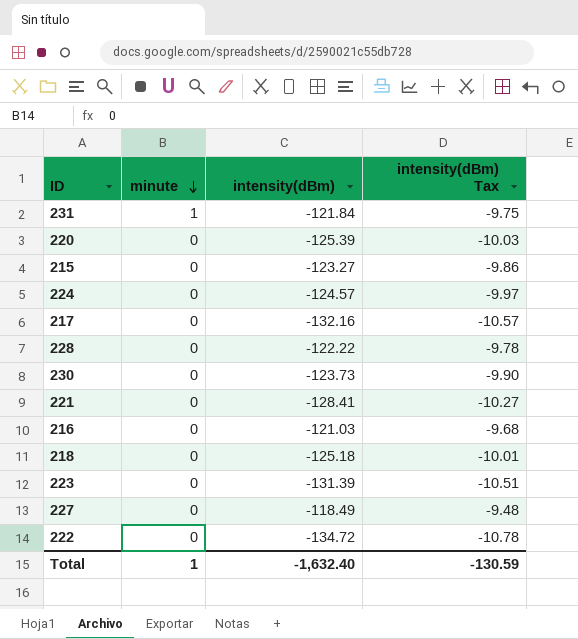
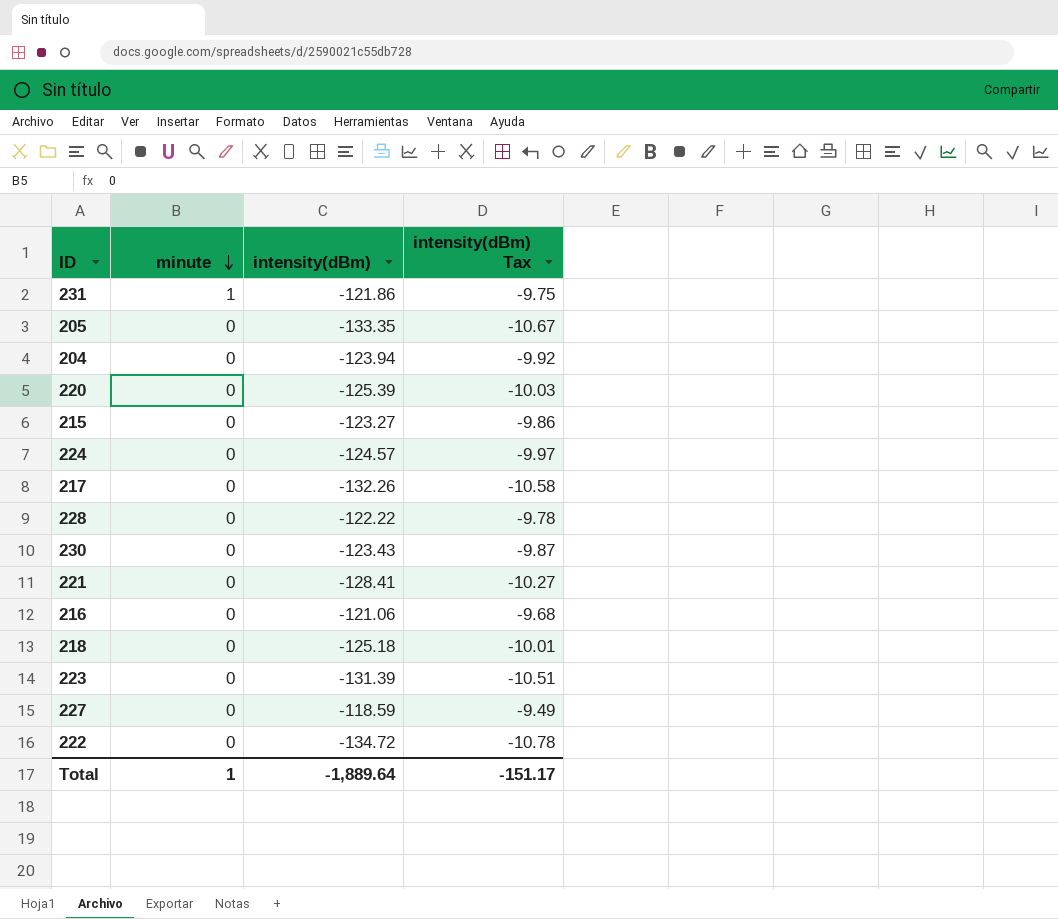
231 | intensity(dBm): -121.84 -> -121.86
row 205: none -> 0 | -133.35 | -10.67
row 204: none -> 0 | -123.94 | -9.92
217 | intensity(dBm): -132.16 -> -132.26
217 | intensity(dBm) Tax: -10.57 -> -10.58
230 | intensity(dBm): -123.73 -> -123.43
230 | intensity(dBm) Tax: -9.90 -> -9.87
216 | intensity(dBm): -121.03 -> -121.06
227 | intensity(dBm): -118.49 -> -118.59
227 | intensity(dBm) Tax: -9.48 -> -9.49
Total | intensity(dBm): -1,632.40 -> -1,889.64
Total | intensity(dBm) Tax: -130.59 -> -151.17

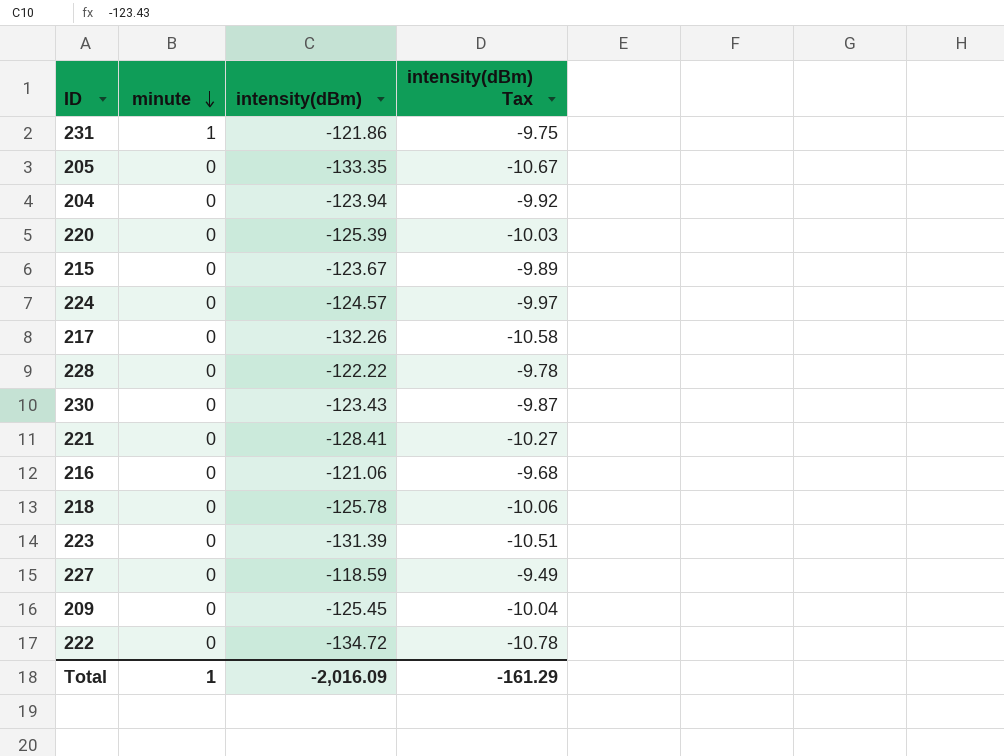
215 | intensity(dBm): -123.27 -> -123.67
215 | intensity(dBm) Tax: -9.86 -> -9.89
218 | intensity(dBm): -125.18 -> -125.78
218 | intensity(dBm) Tax: -10.01 -> -10.06
row 209: none -> 0 | -125.45 | -10.04
Total | intensity(dBm): -1,889.64 -> -2,016.09
Total | intensity(dBm) Tax: -151.17 -> -161.29

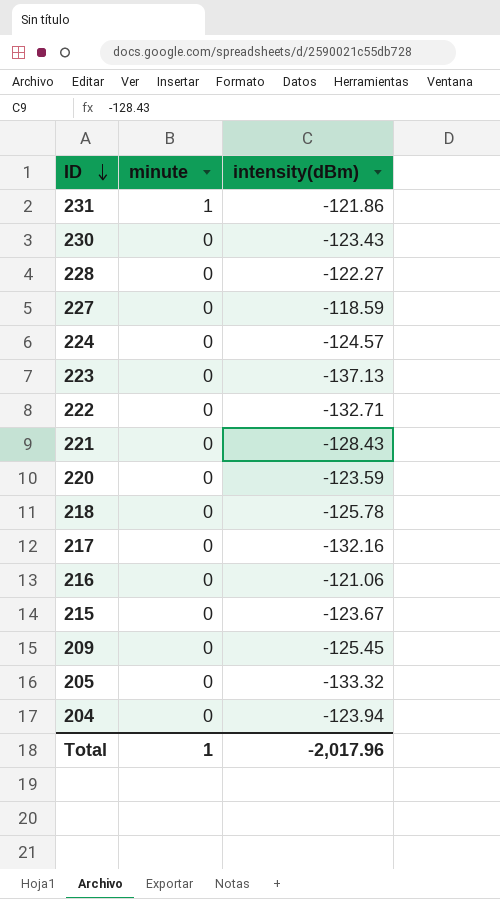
row order: minute descending -> ID descending
column intensity(dBm) Tax | formula: [intensity(dBm)] * 0.08 -> none
228 | intensity(dBm): -122.22 -> -122.27
223 | intensity(dBm): -131.39 -> -137.13
222 | intensity(dBm): -134.72 -> -132.71
221 | intensity(dBm): -128.41 -> -128.43
220 | intensity(dBm): -125.39 -> -123.59
217 | intensity(dBm): -132.26 -> -132.16
205 | intensity(dBm): -133.35 -> -133.32
Total | intensity(dBm): -2,016.09 -> -2,017.96

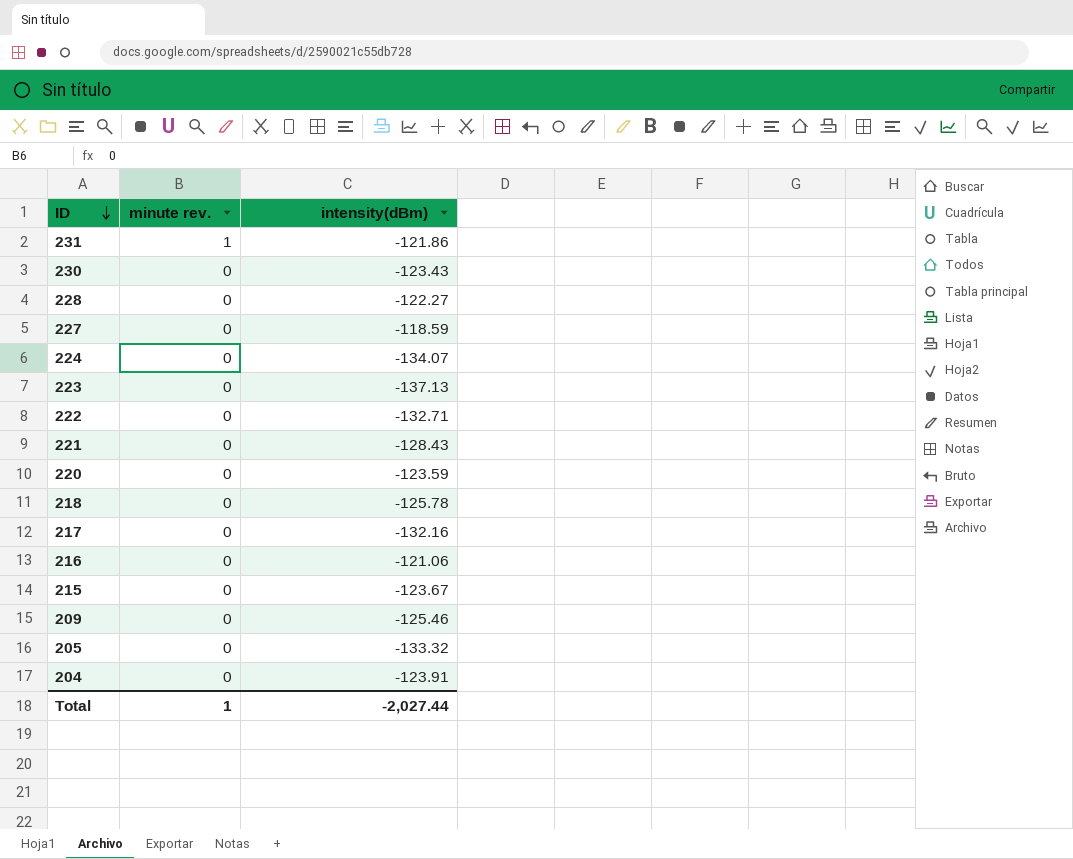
column name: minute -> minute rev.
224 | intensity(dBm): -124.57 -> -134.07
209 | intensity(dBm): -125.45 -> -125.46
204 | intensity(dBm): -123.94 -> -123.91
Total | intensity(dBm): -2,017.96 -> -2,027.44

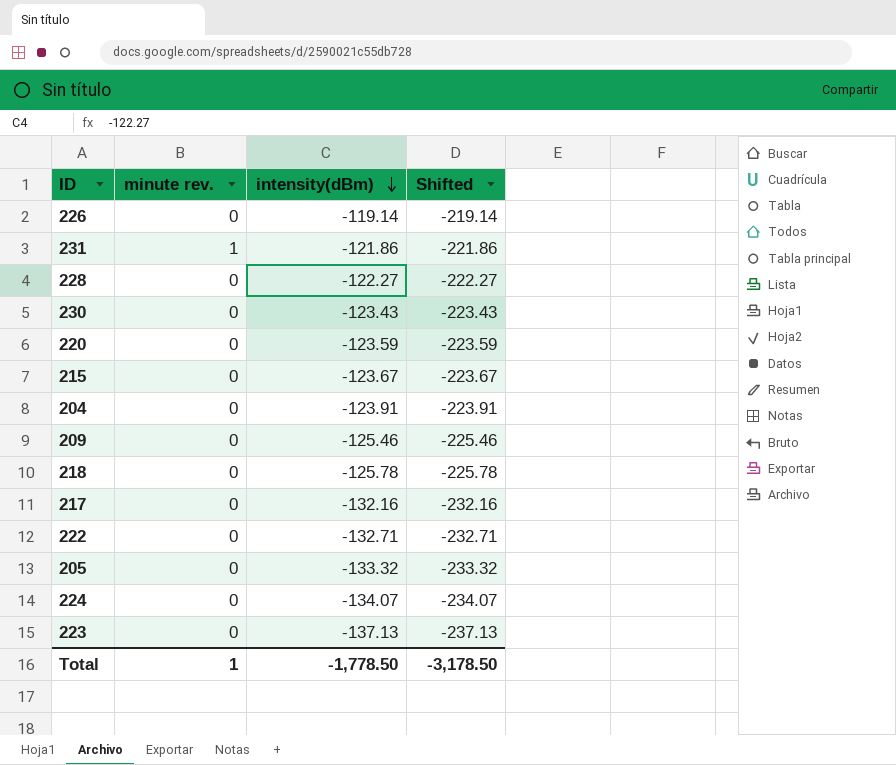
row order: ID descending -> intensity(dBm) descending
column Shifted | formula: none -> [intensity(dBm)] - 100
row 227: 0 | -118.59 -> none
row 221: 0 | -128.43 -> none
row 216: 0 | -121.06 -> none
row 226: none -> 0 | -119.14 | -219.14
Total | intensity(dBm): -2,027.44 -> -1,778.50

